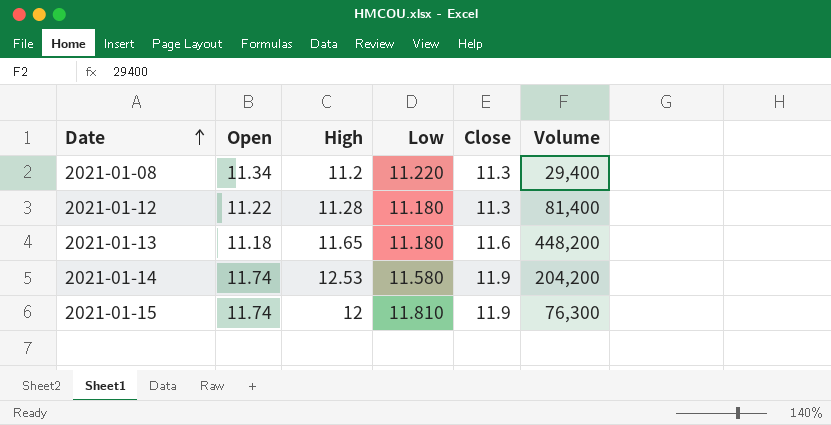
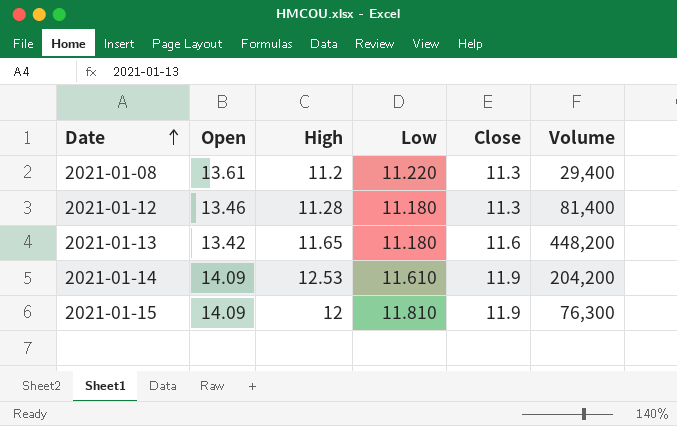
2021-01-08 | Open: 11.34 -> 13.61
2021-01-12 | Open: 11.22 -> 13.46
2021-01-13 | Open: 11.18 -> 13.42
2021-01-14 | Open: 11.74 -> 14.09
2021-01-14 | Low: 11.580 -> 11.610
2021-01-15 | Open: 11.74 -> 14.09

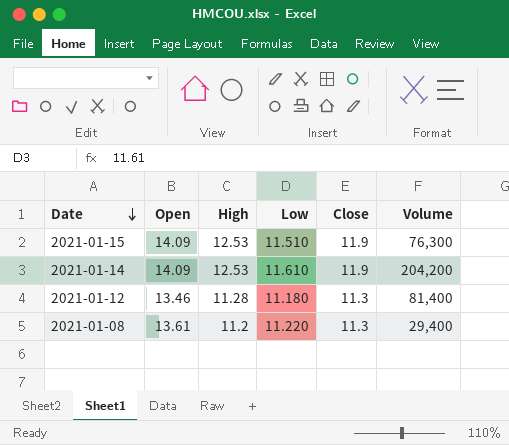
row order: Date ascending -> Date descending
row 2021-01-13: 13.42 | 11.65 | 11.180 | 11.6 | 448,200 -> none
2021-01-15 | High: 12 -> 12.53
2021-01-15 | Low: 11.810 -> 11.510

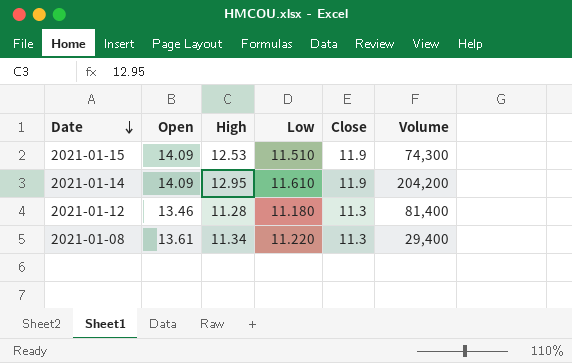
2021-01-15 | Volume: 76,300 -> 74,300
2021-01-14 | High: 12.53 -> 12.95
2021-01-08 | High: 11.2 -> 11.34

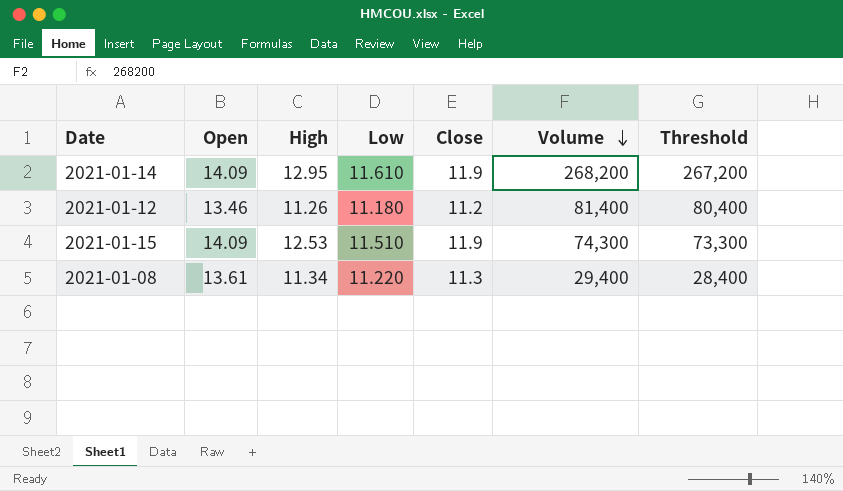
row order: Date descending -> Volume descending
column Threshold | formula: none -> [Volume] - 1000
2021-01-14 | Volume: 204,200 -> 268,200
2021-01-12 | High: 11.28 -> 11.26
2021-01-12 | Close: 11.3 -> 11.2

